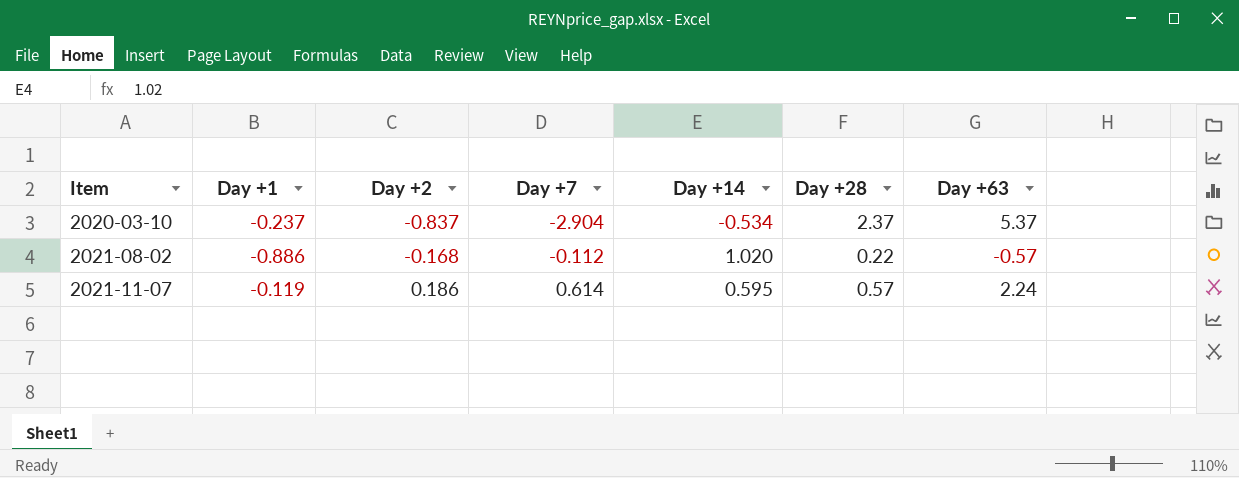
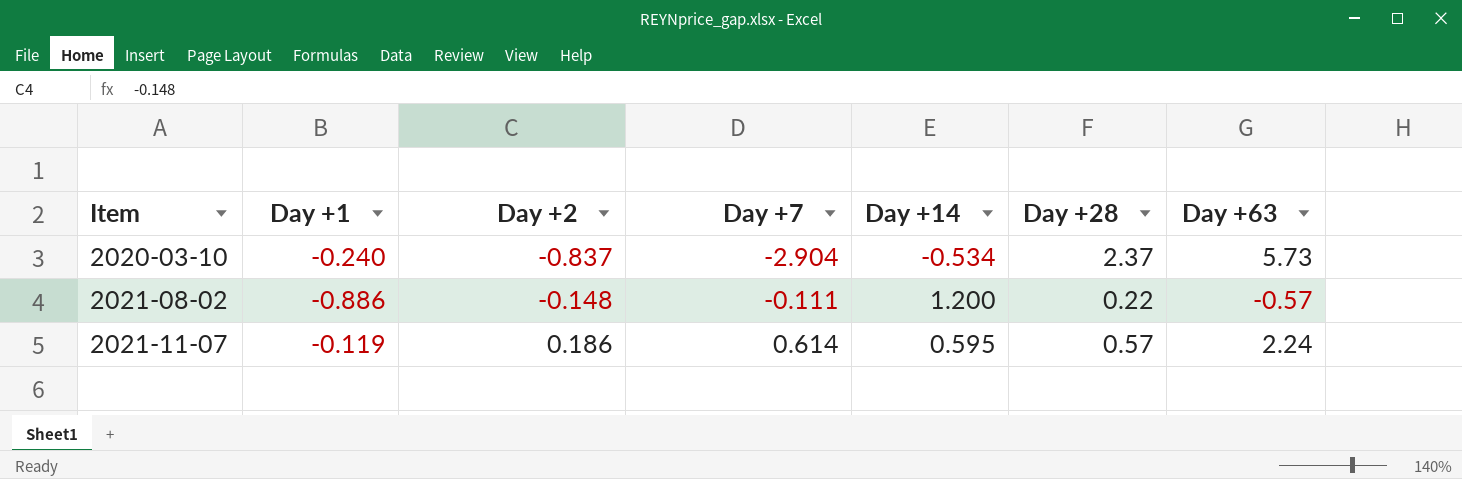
2020-03-10 | Day +1: -0.237 -> -0.240
2020-03-10 | Day +63: 5.37 -> 5.73
2021-08-02 | Day +2: -0.168 -> -0.148
2021-08-02 | Day +7: -0.112 -> -0.111
2021-08-02 | Day +14: 1.020 -> 1.200

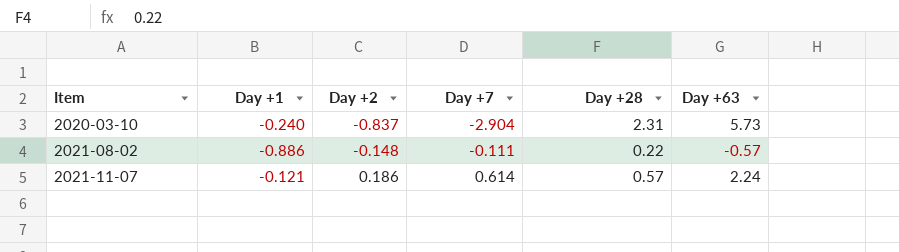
column Day +14 | position: 5 -> none
2020-03-10 | Day +28: 2.37 -> 2.31
2021-11-07 | Day +1: -0.119 -> -0.121

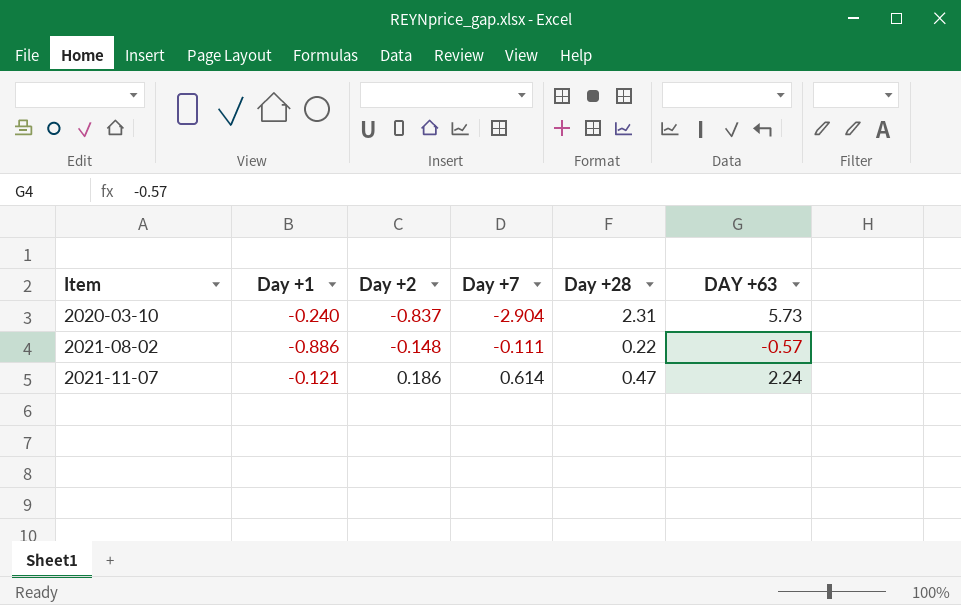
column name: Day +63 -> DAY +63
2021-11-07 | Day +28: 0.57 -> 0.47

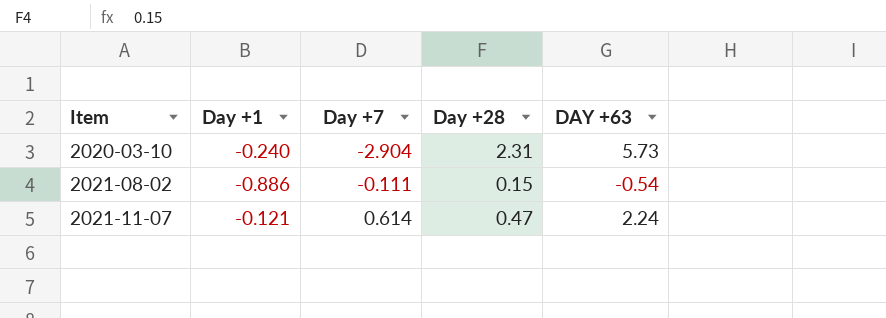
column Day +2 | position: 3 -> none
2021-08-02 | Day +28: 0.22 -> 0.15
2021-08-02 | DAY +63: -0.57 -> -0.54

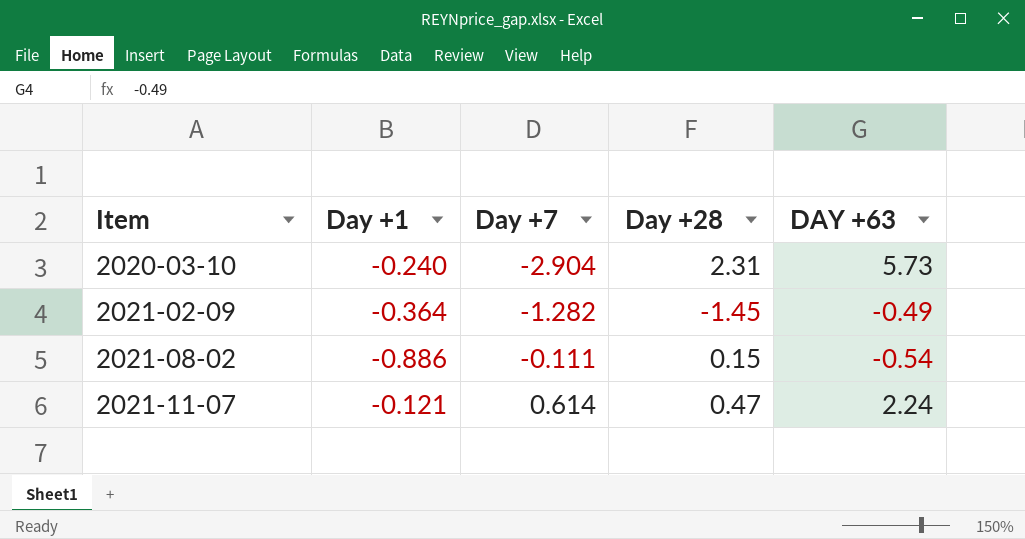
row 2021-02-09: none -> -0.364 | -1.282 | -1.45 | -0.49

